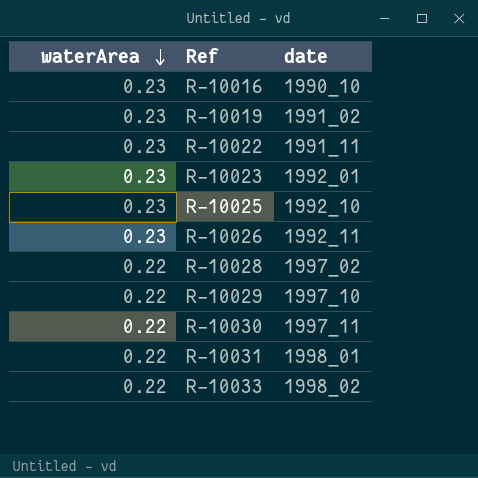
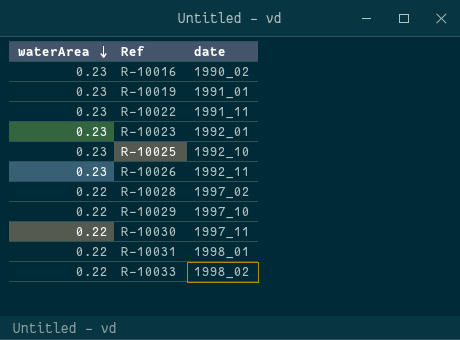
R-10016 | date: 1990_10 -> 1990_02
R-10019 | date: 1991_02 -> 1991_01

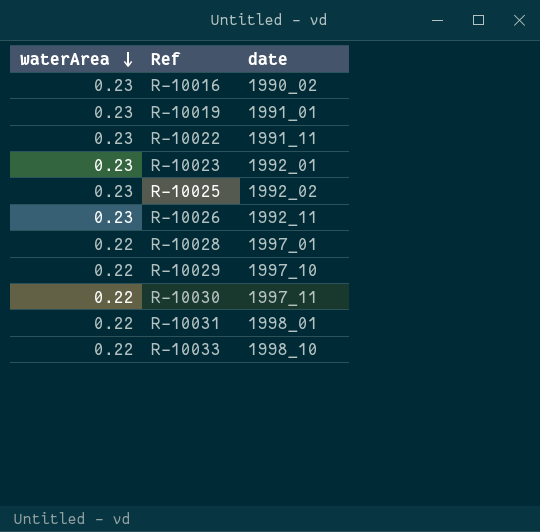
R-10025 | date: 1992_10 -> 1992_02
R-10028 | date: 1997_02 -> 1997_01
R-10033 | date: 1998_02 -> 1998_10

